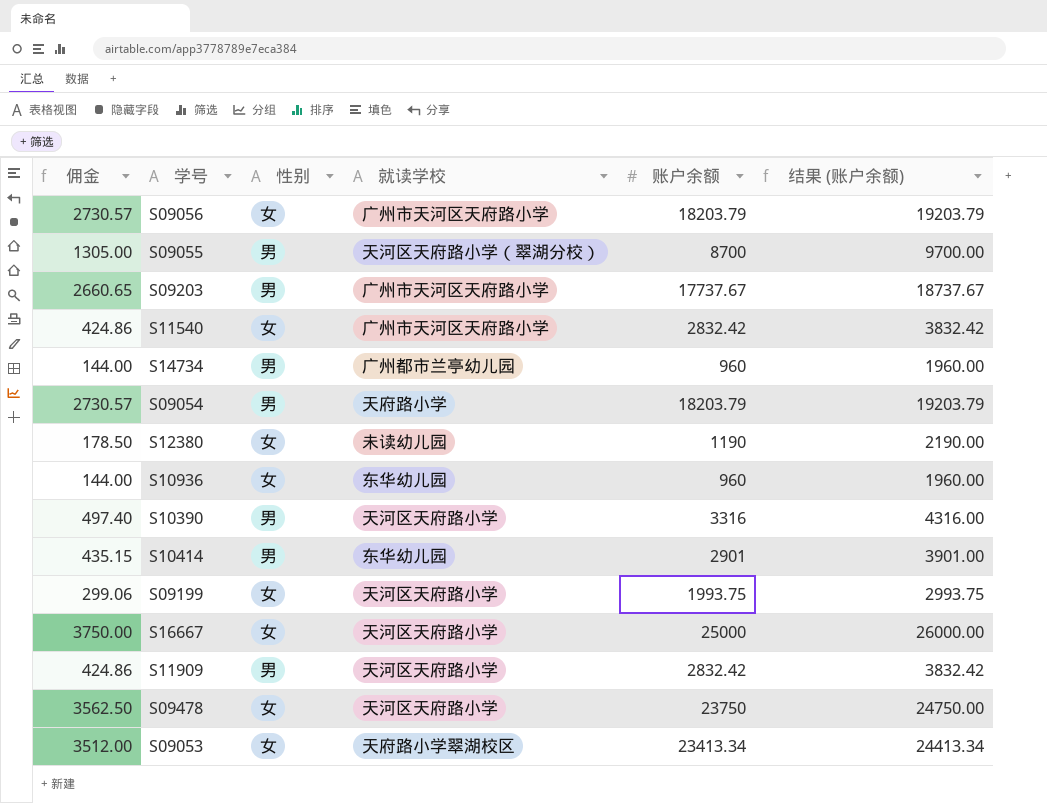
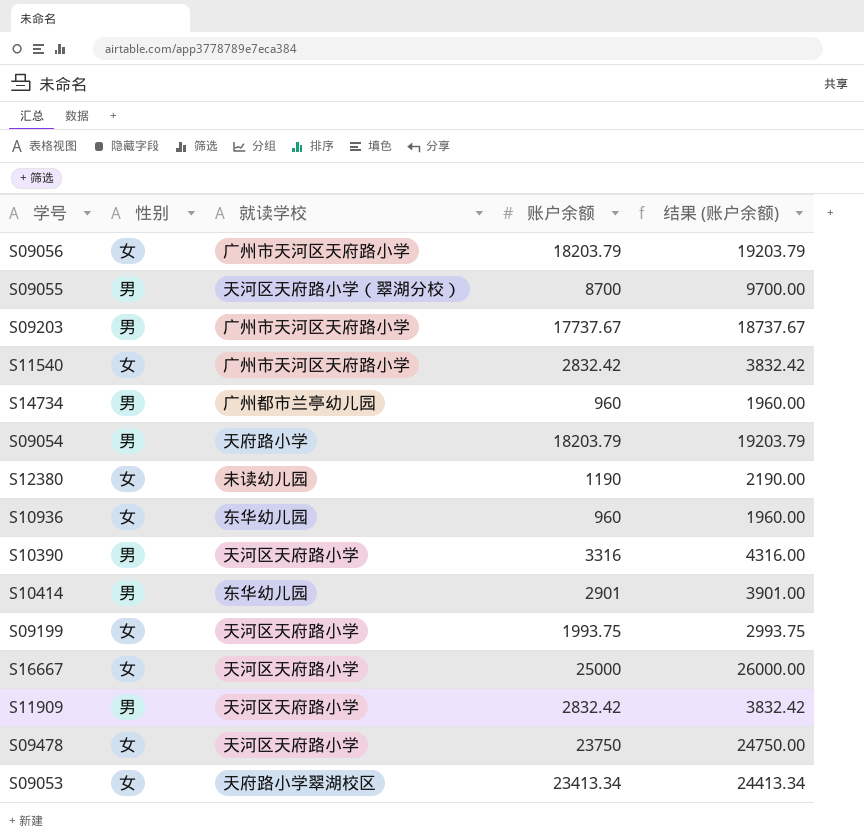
column 佣金 | formula: [账户余额] * 0.15 -> none

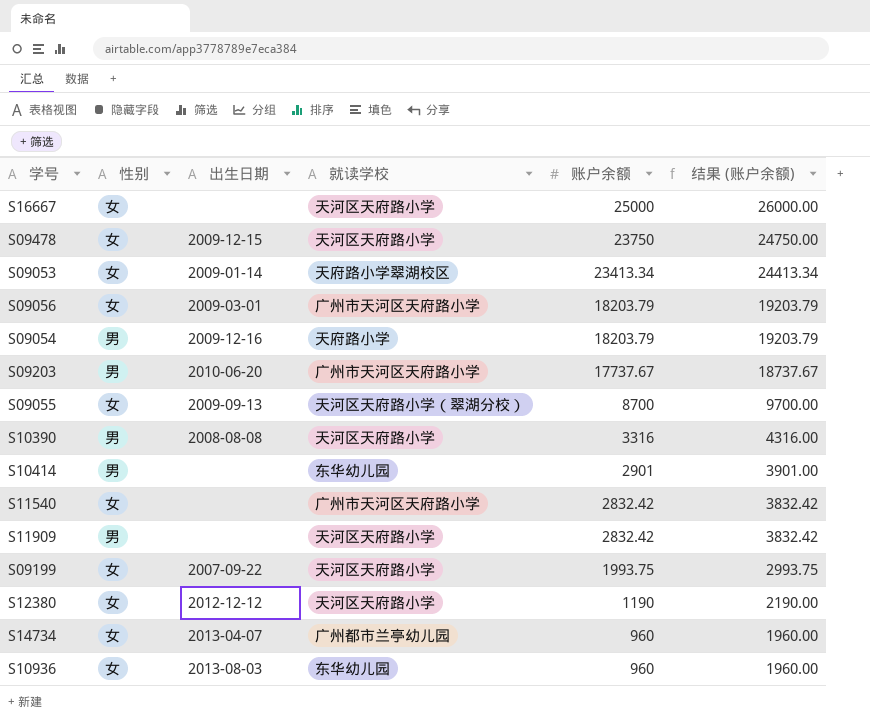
row order: none -> 账户余额 descending
column 出生日期 | position: none -> 3
S09055 | 性别: 男 -> 女
S12380 | 就读学校: 未读幼儿园 -> 天河区天府路小学
S14734 | 性别: 男 -> 女

